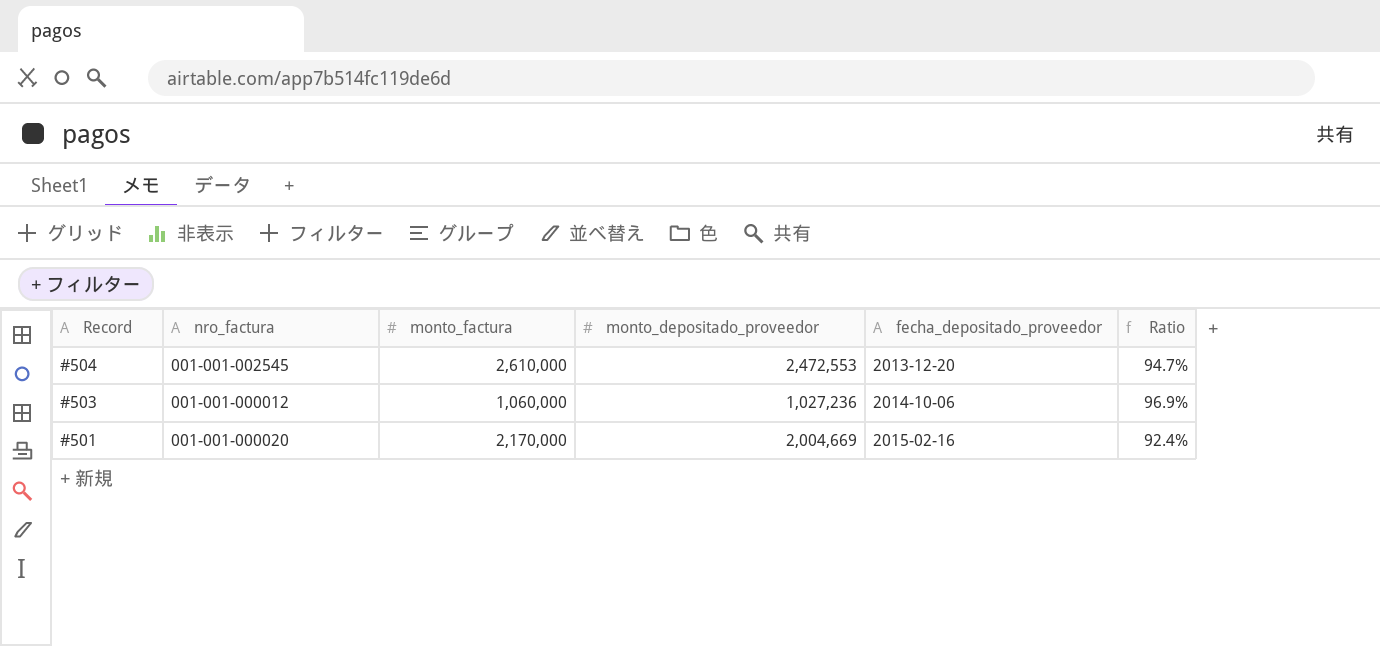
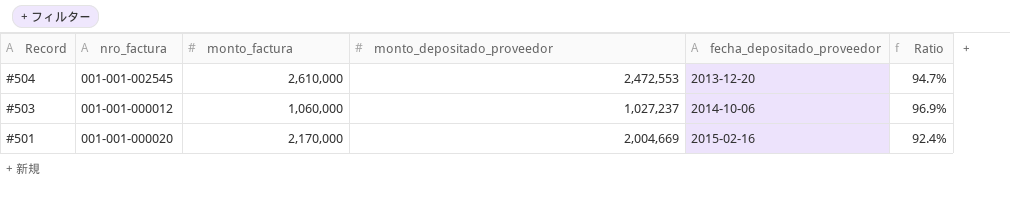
#503 | monto_depositado_proveedor: 1,027,236 -> 1,027,237

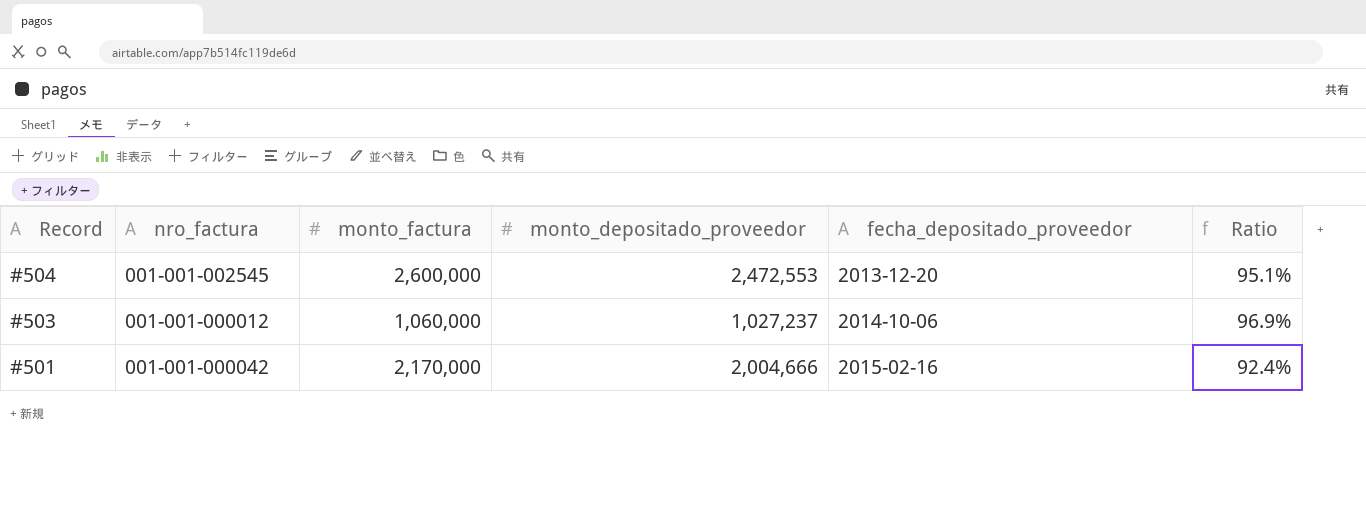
#504 | monto_factura: 2,610,000 -> 2,600,000
#504 | Ratio: 94.7% -> 95.1%
#501 | nro_factura: 001-001-000020 -> 001-001-000042
#501 | monto_depositado_proveedor: 2,004,669 -> 2,004,666

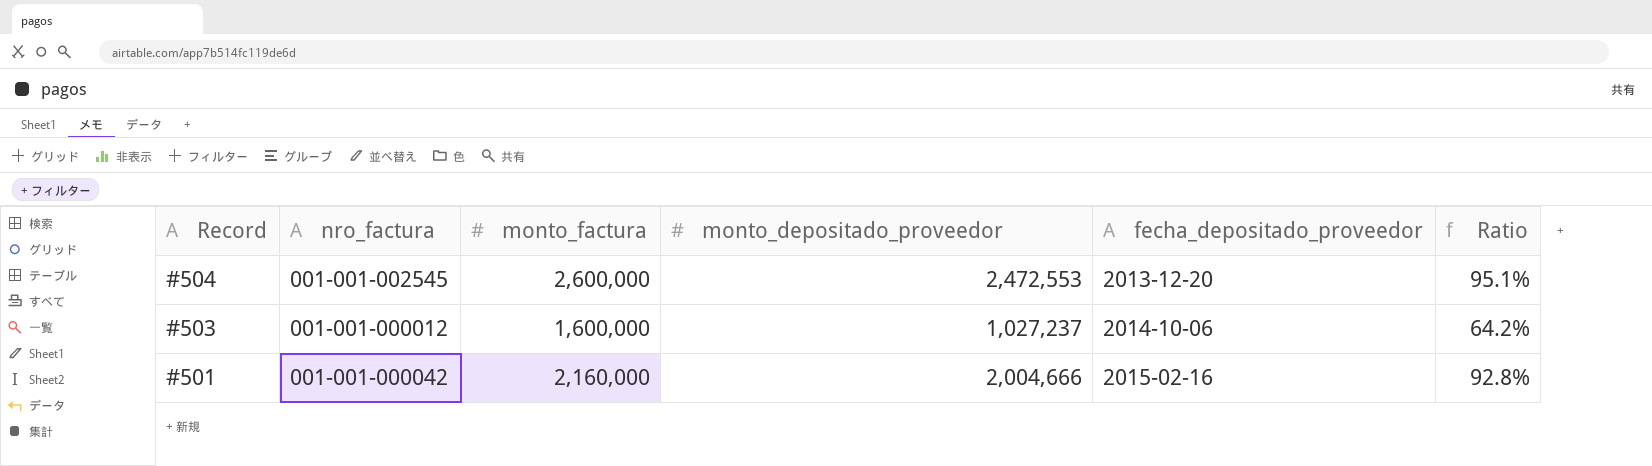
#503 | monto_factura: 1,060,000 -> 1,600,000
#503 | Ratio: 96.9% -> 64.2%
#501 | monto_factura: 2,170,000 -> 2,160,000
#501 | Ratio: 92.4% -> 92.8%

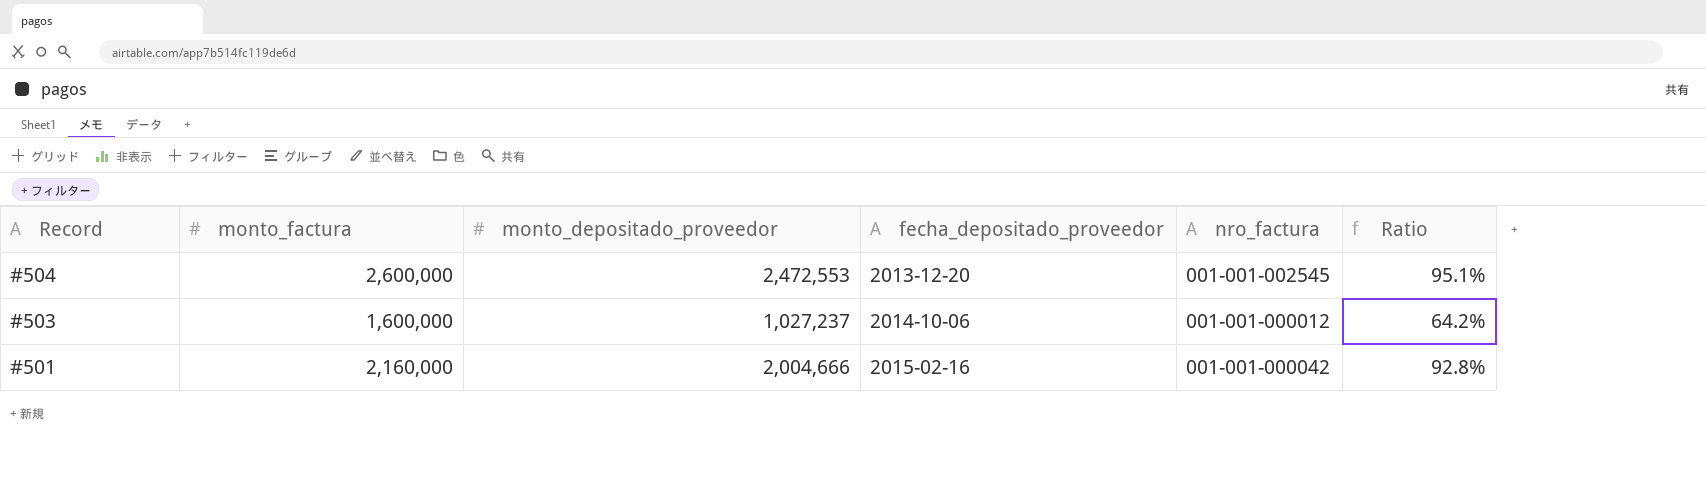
column nro_factura | position: 2 -> 5

